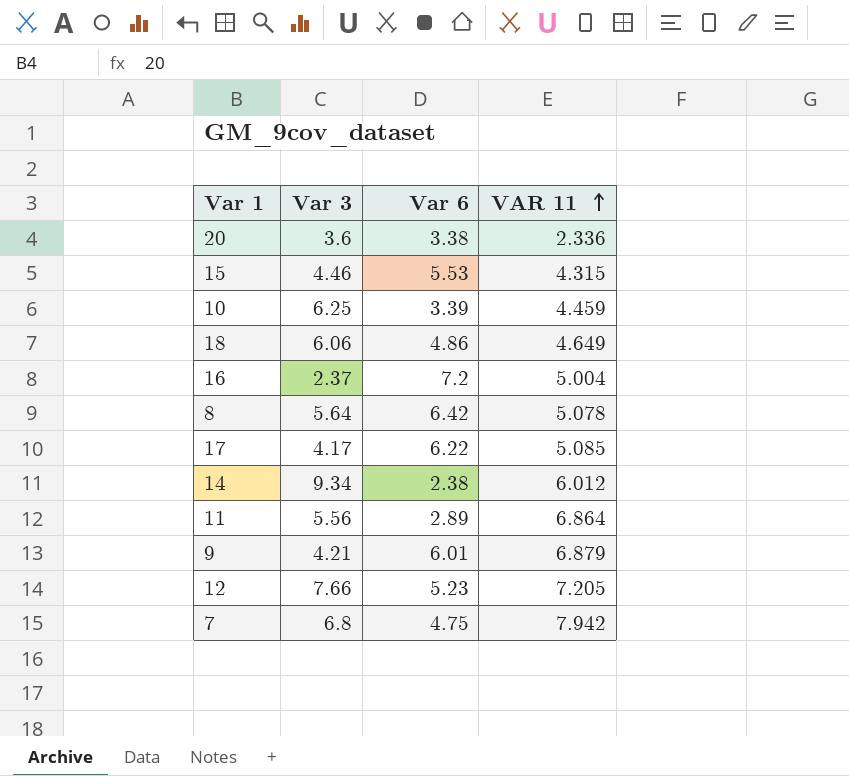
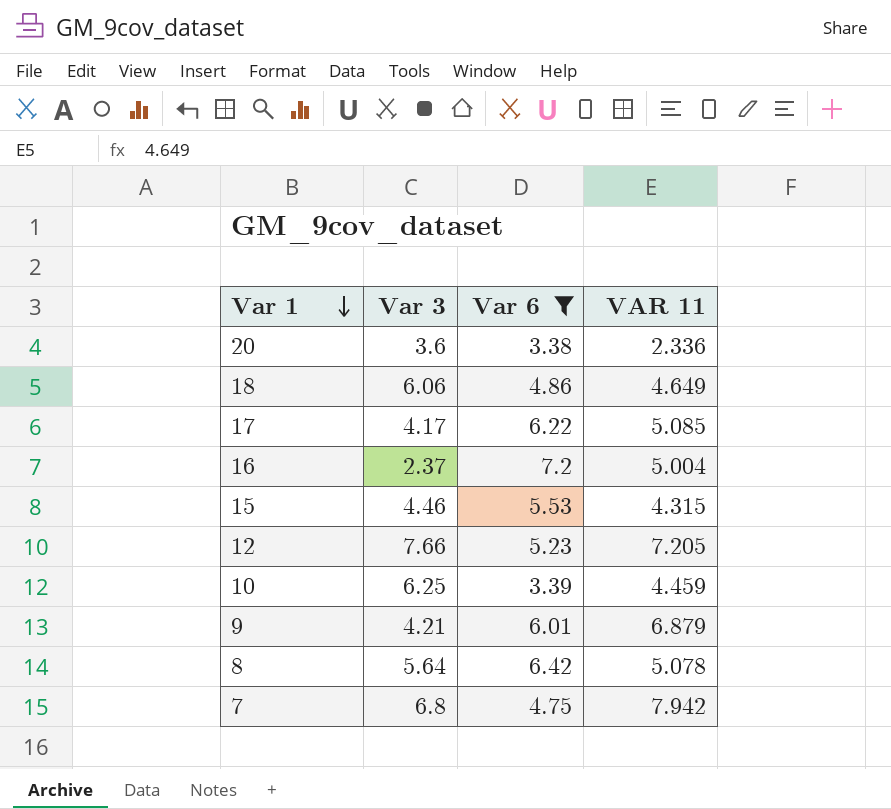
filter: none -> Var 6 >= 3.38
row order: VAR 11 ascending -> Var 1 descending

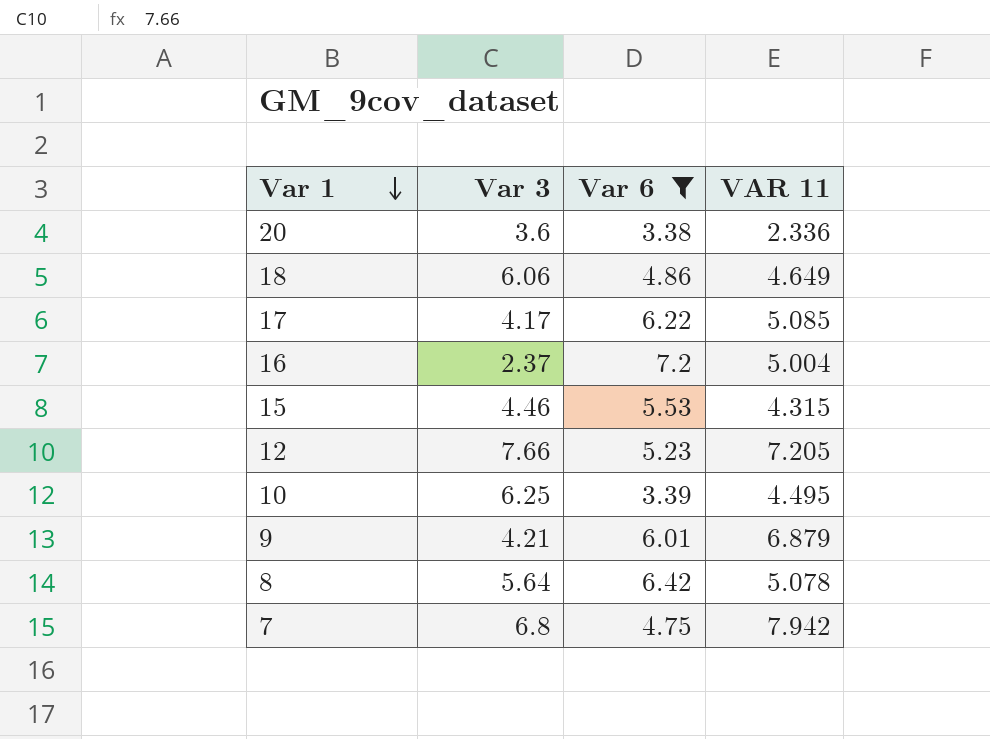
10 | VAR 11: 4.459 -> 4.495

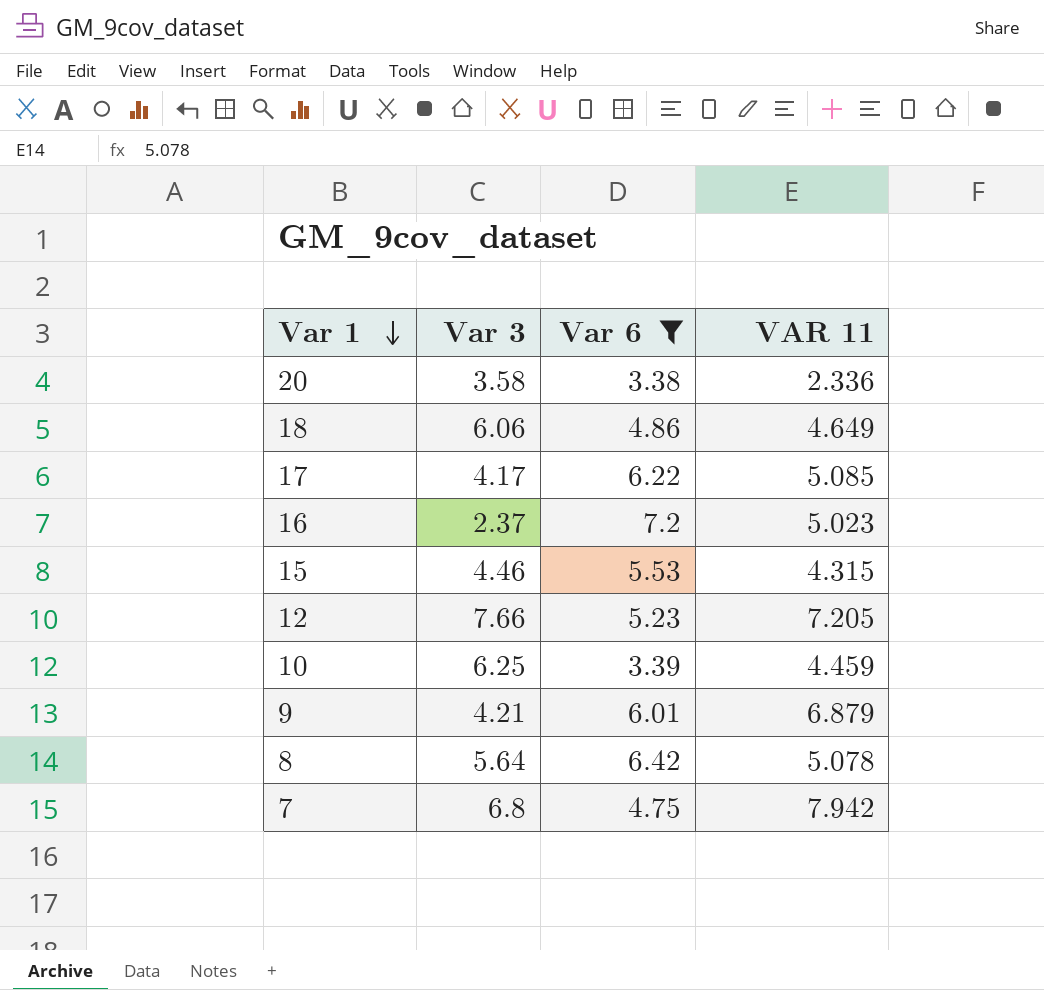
20 | Var 3: 3.6 -> 3.58
16 | VAR 11: 5.004 -> 5.023
10 | VAR 11: 4.495 -> 4.459

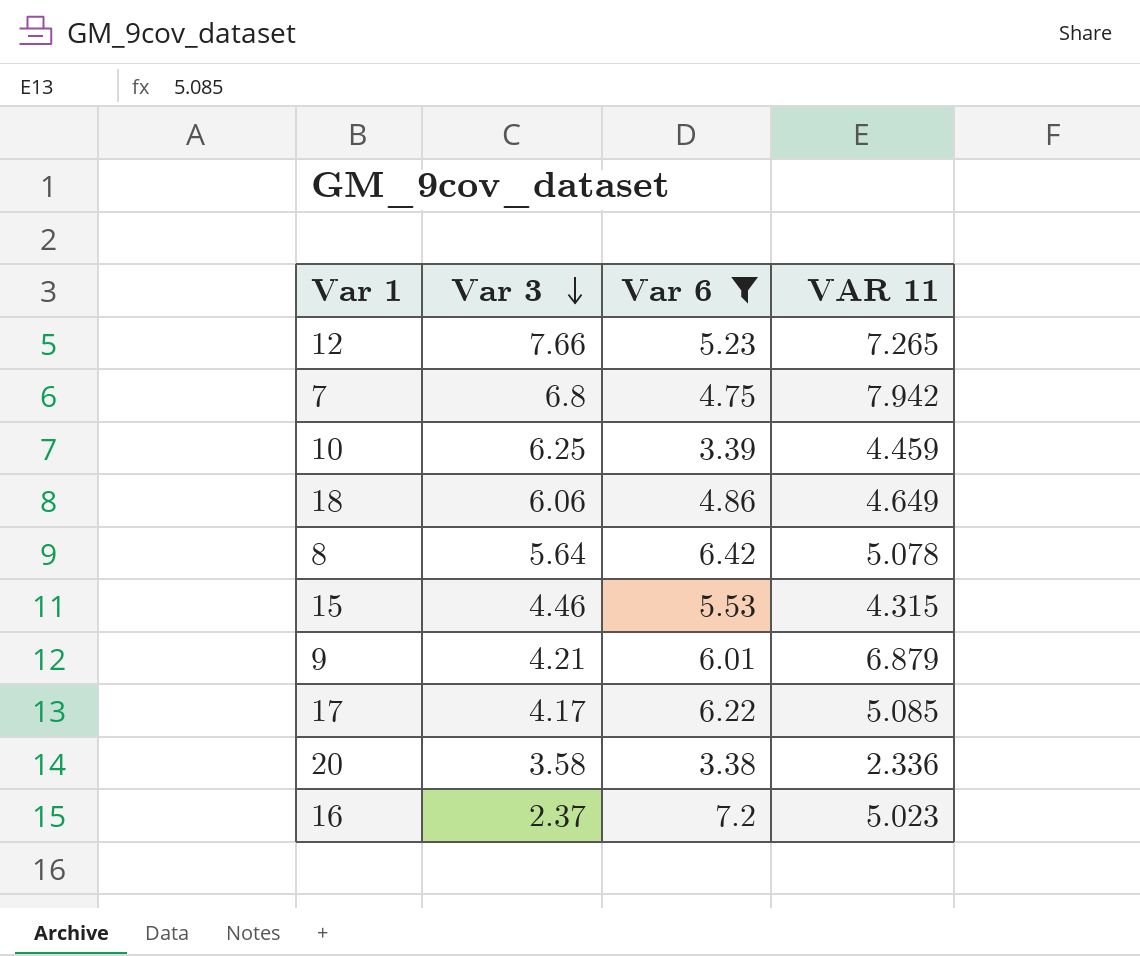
row order: Var 1 descending -> Var 3 descending
12 | VAR 11: 7.205 -> 7.265

